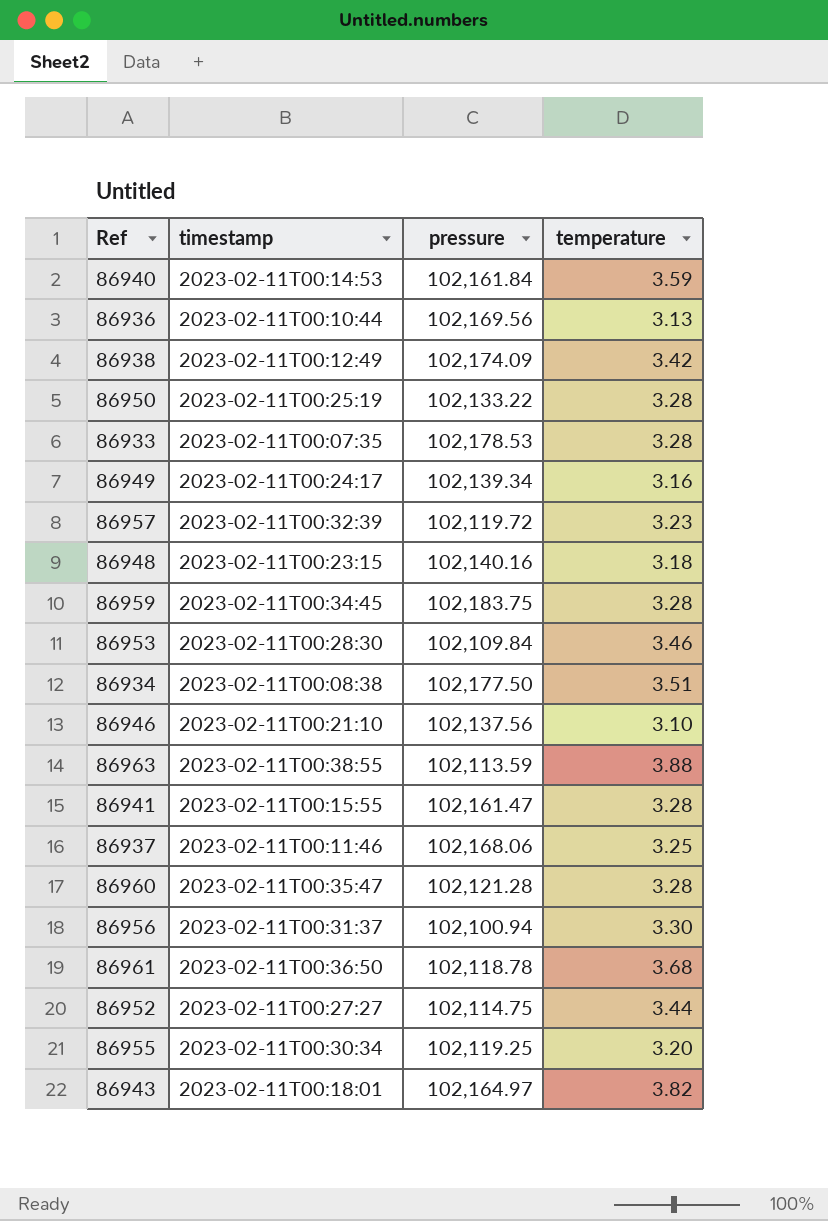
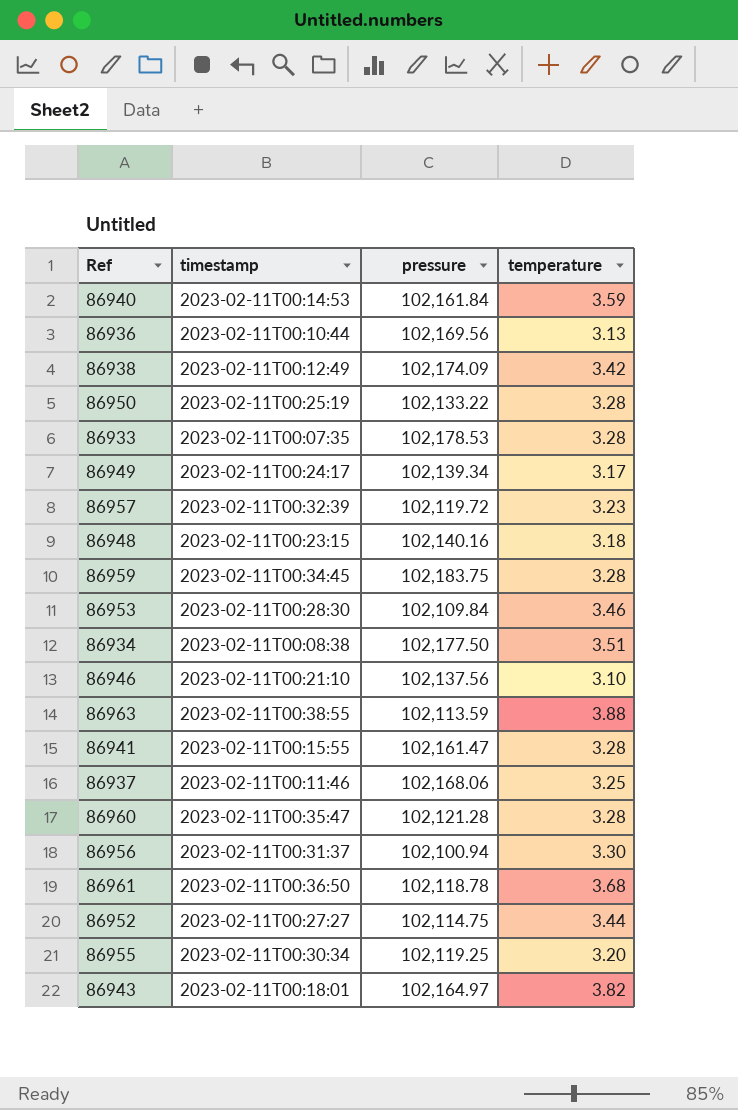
86949 | temperature: 3.16 -> 3.17

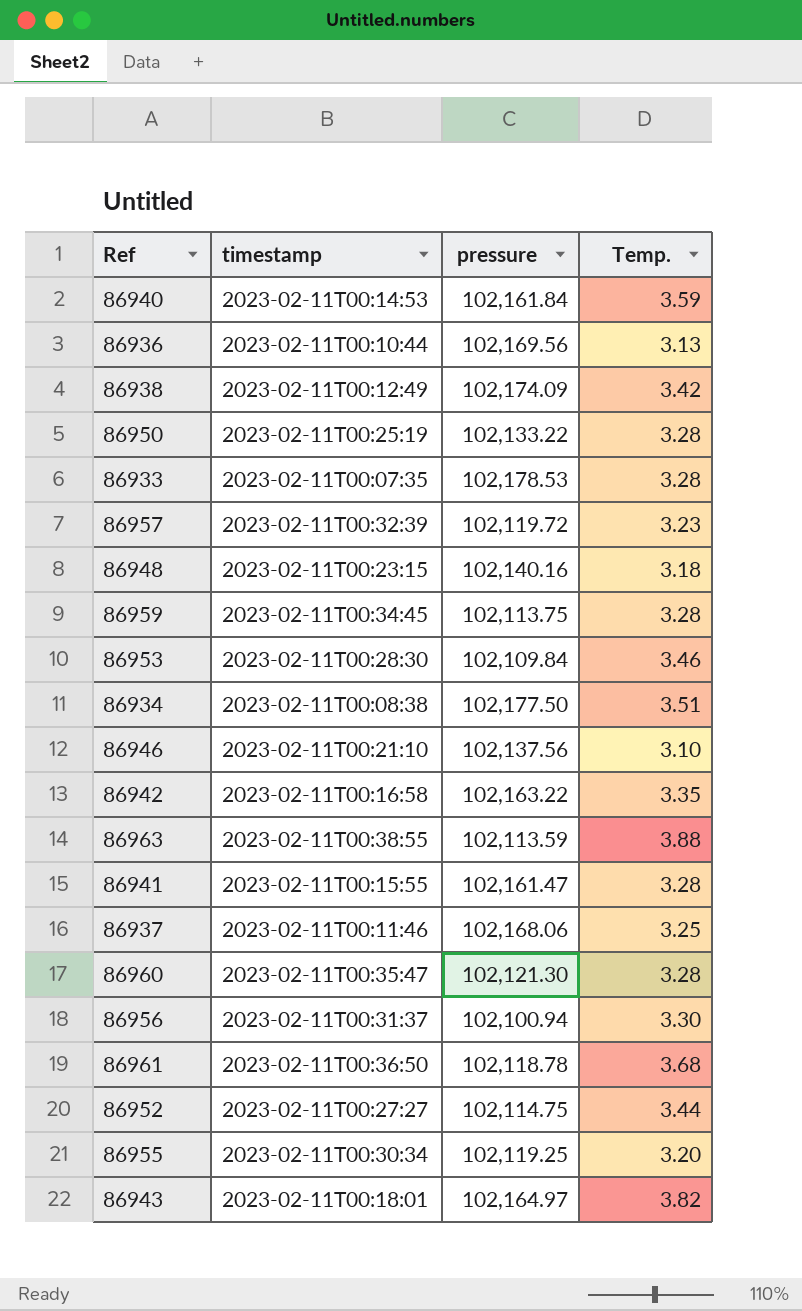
column name: temperature -> Temp.
row 86949: 2023-02-11T00:24:17 | 102,139.34 | 3.17 -> none
86959 | pressure: 102,183.75 -> 102,113.75
row 86942: none -> 2023-02-11T00:16:58 | 102,163.22 | 3.35
86960 | pressure: 102,121.28 -> 102,121.30

